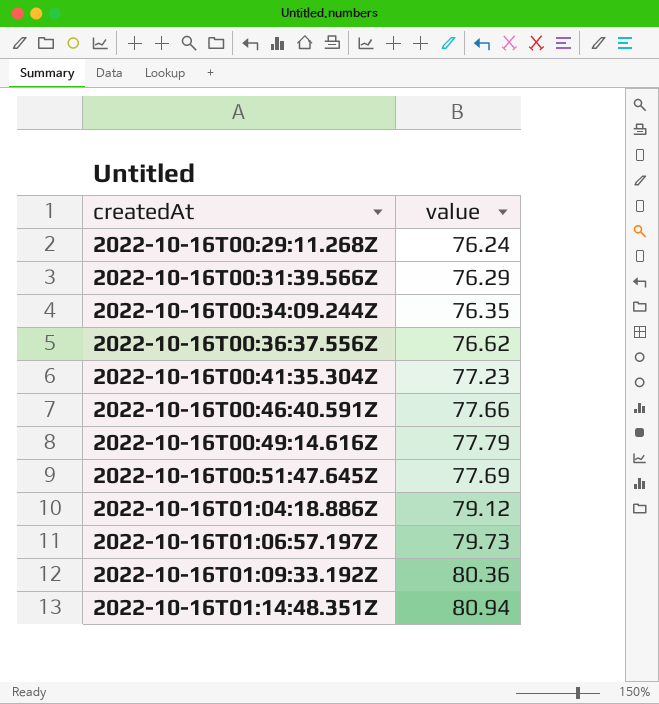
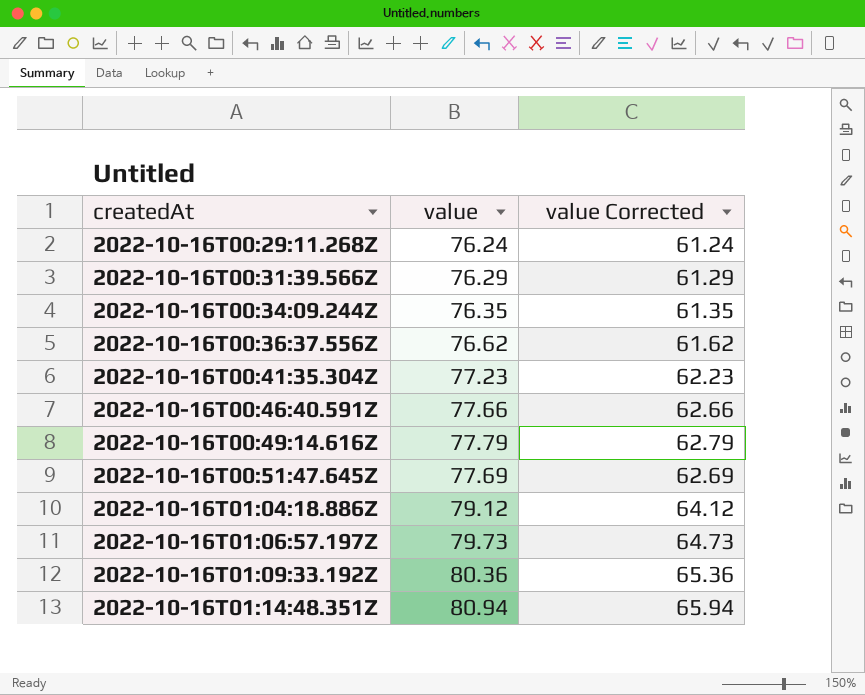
column value Corrected | formula: none -> [value] - 15

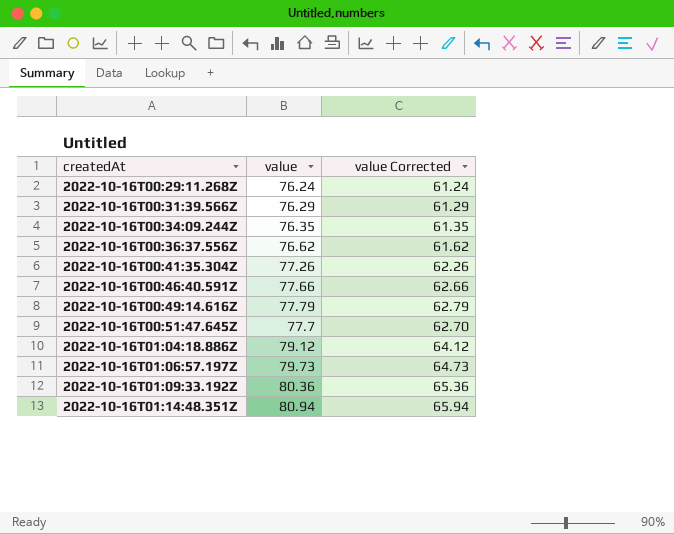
2022-10-16T00:41:35.304Z | value: 77.23 -> 77.26
2022-10-16T00:41:35.304Z | value Corrected: 62.23 -> 62.26
2022-10-16T00:51:47.645Z | value: 77.69 -> 77.7
2022-10-16T00:51:47.645Z | value Corrected: 62.69 -> 62.70

